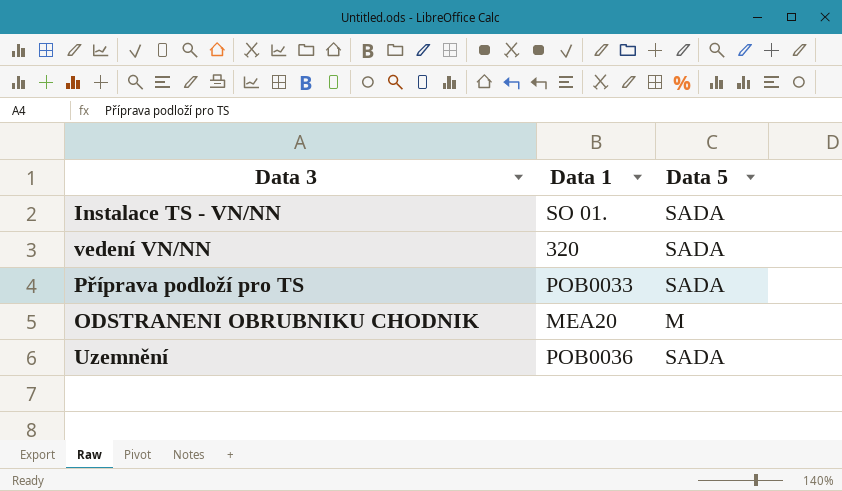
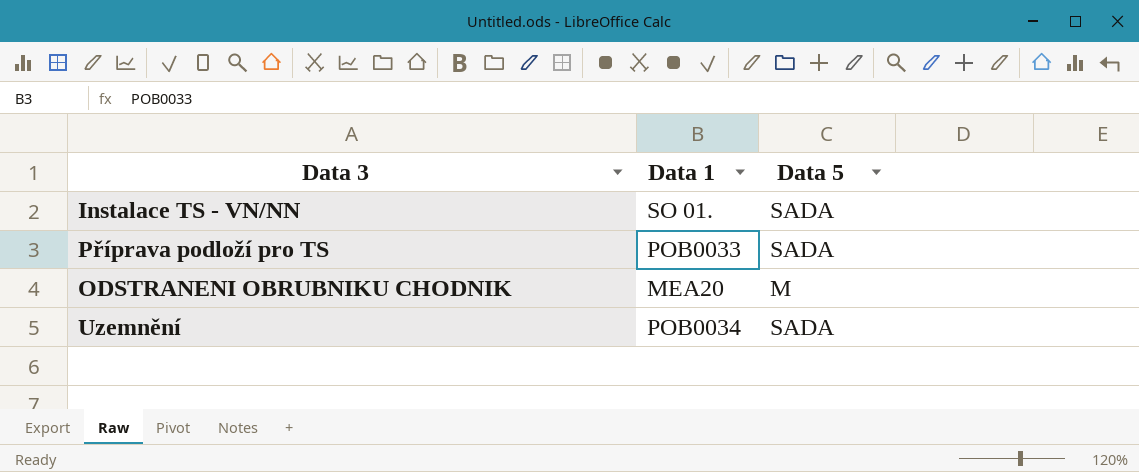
row vedení VN/NN: 320 | SADA -> none
Uzemnění | Data 1: POB0036 -> POB0034

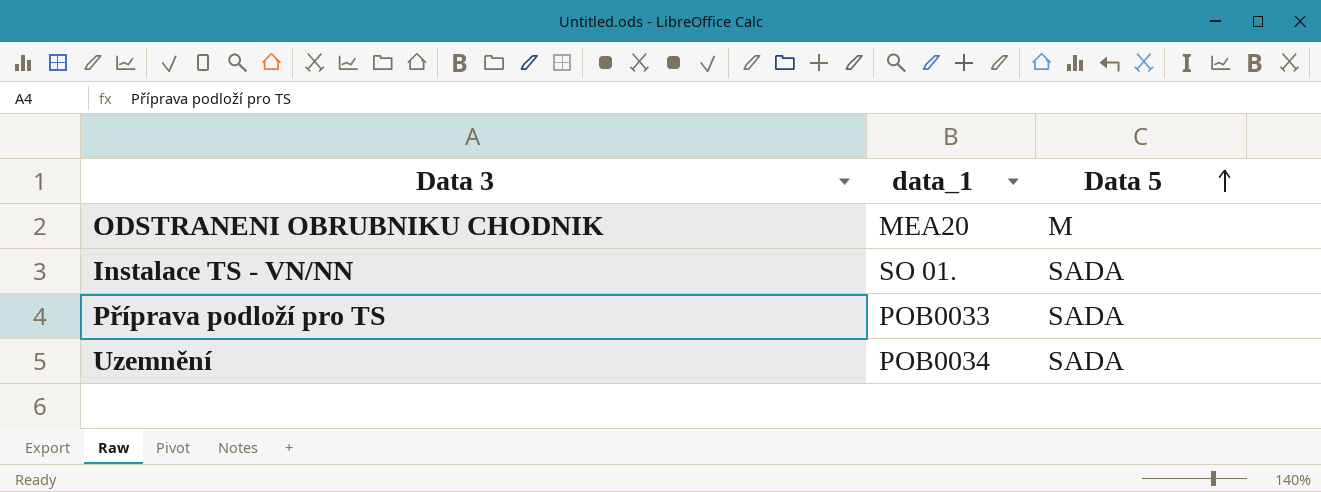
row order: none -> Data 5 ascending
column name: Data 1 -> data_1

